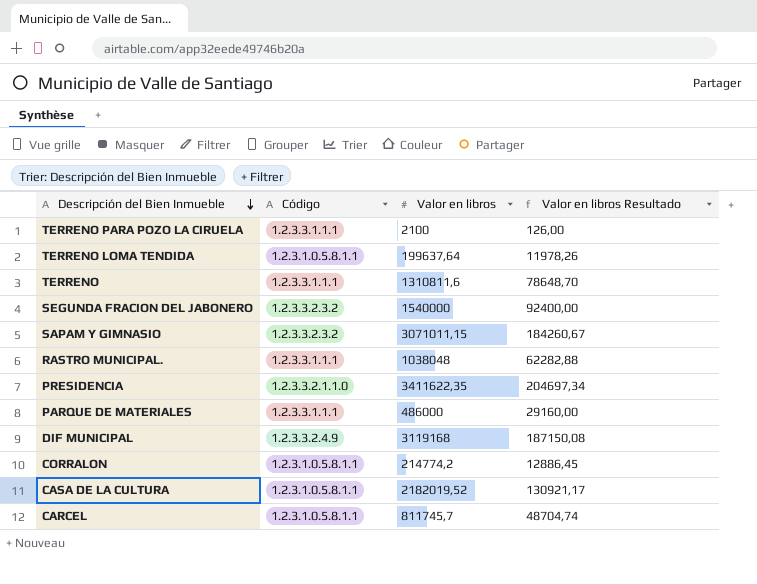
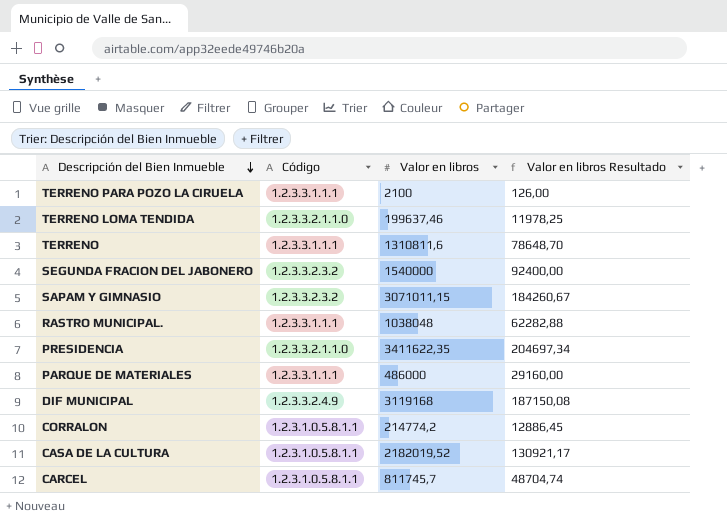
TERRENO LOMA TENDIDA | Código: 1.2.3.1.0.5.8.1.1 -> 1.2.3.3.2.1.1.0
TERRENO LOMA TENDIDA | Valor en libros: 199637,64 -> 199637,46
TERRENO LOMA TENDIDA | Valor en libros Resultado: 11978,26 -> 11978,25

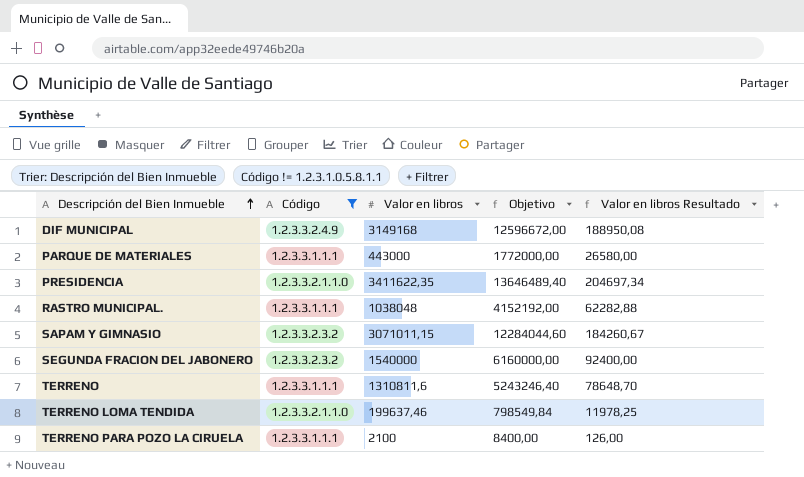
filter: none -> Código != 1.2.3.1.0.5.8.1.1
row order: Descripción del Bien Inmueble descending -> Descripción del Bien Inmueble ascending
column Objetivo | formula: none -> [Valor en libros] * 4
DIF MUNICIPAL | Valor en libros: 3119168 -> 3149168
DIF MUNICIPAL | Valor en libros Resultado: 187150,08 -> 188950,08
PARQUE DE MATERIALES | Valor en libros: 486000 -> 443000
PARQUE DE MATERIALES | Valor en libros Resultado: 29160,00 -> 26580,00

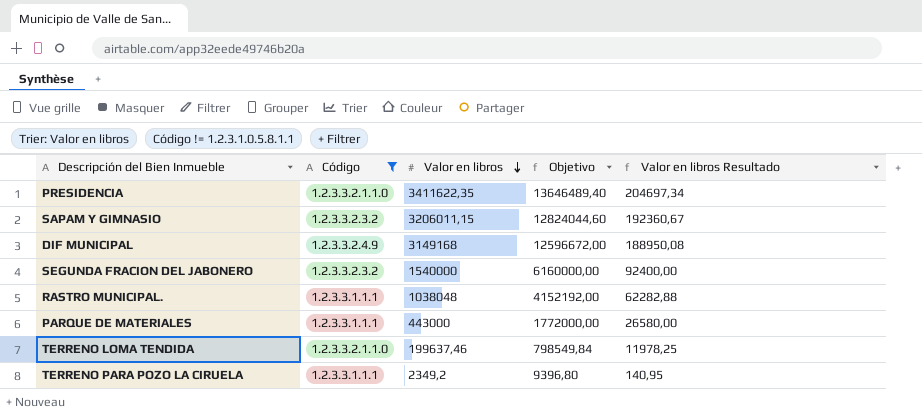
row order: Descripción del Bien Inmueble ascending -> Valor en libros descending
row TERRENO: 1.2.3.3.1.1.1 | 1310811,6 | 5243246,40 | 78648,70 -> none
SAPAM Y GIMNASIO | Valor en libros: 3071011,15 -> 3206011,15
SAPAM Y GIMNASIO | Objetivo: 12284044,60 -> 12824044,60
SAPAM Y GIMNASIO | Valor en libros Resultado: 184260,67 -> 192360,67
TERRENO PARA POZO LA CIRUELA | Valor en libros: 2100 -> 2349,2
TERRENO PARA POZO LA CIRUELA | Objetivo: 8400,00 -> 9396,80
TERRENO PARA POZO LA CIRUELA | Valor en libros Resultado: 126,00 -> 140,95

